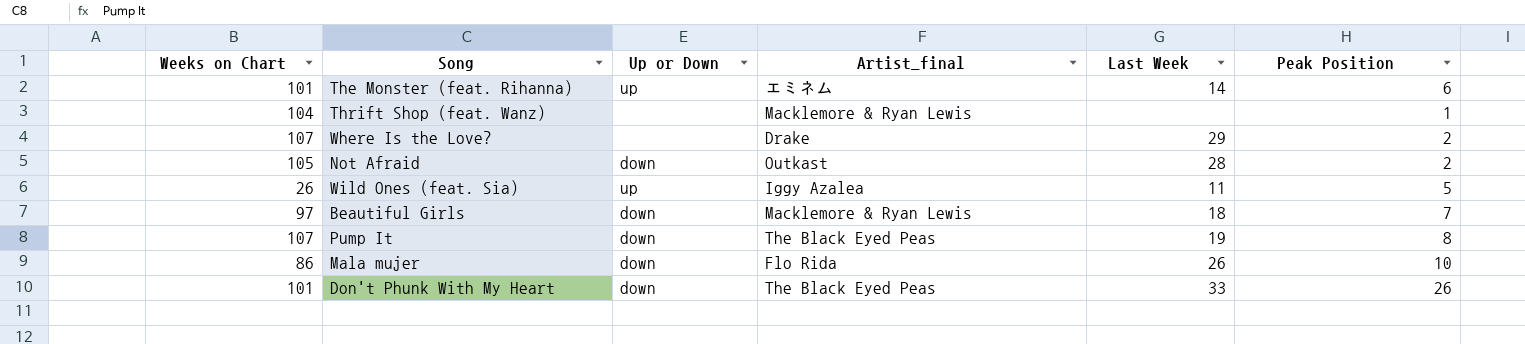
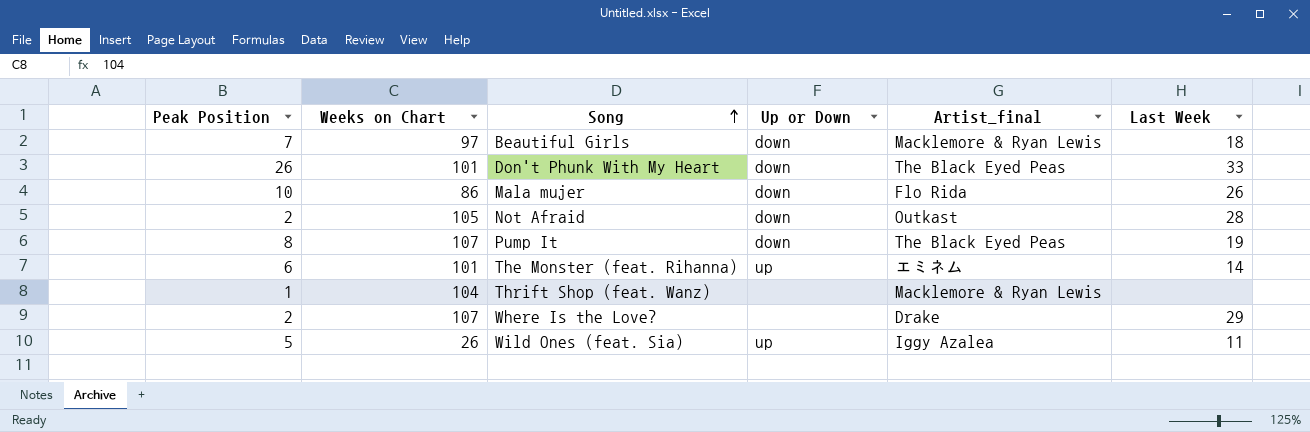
row order: none -> Song ascending
column Peak Position | position: 6 -> 1

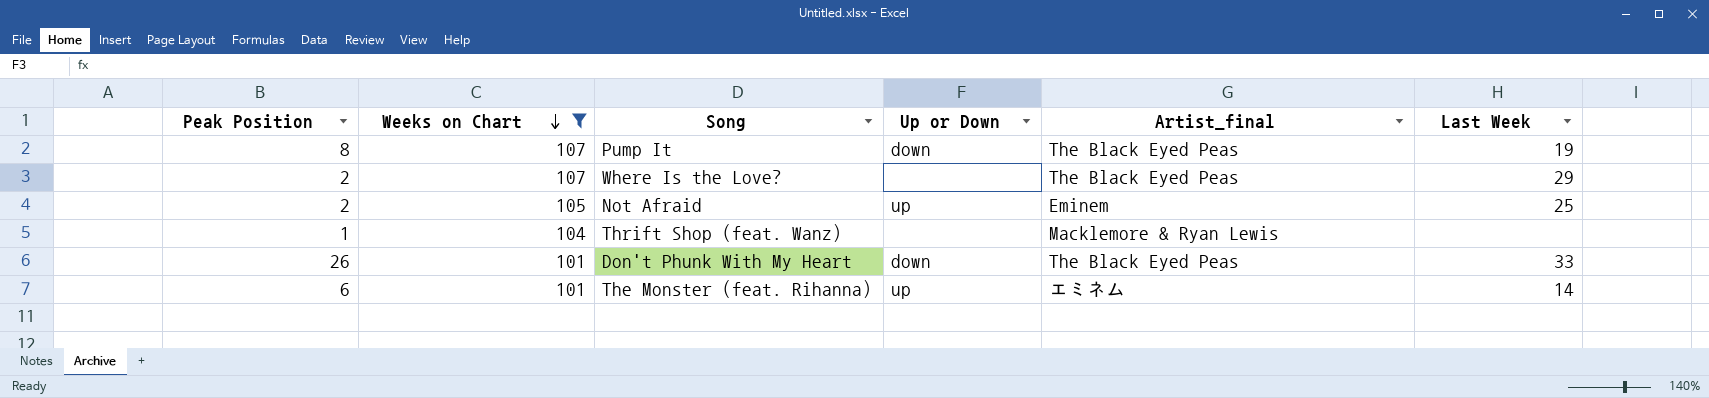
filter: none -> Weeks on Chart >= 101
row order: Song ascending -> Weeks on Chart descending
Where Is the Love? | Artist_final: Drake -> The Black Eyed Peas
Not Afraid | Up or Down: down -> up
Not Afraid | Artist_final: Outkast -> Eminem
Not Afraid | Last Week: 28 -> 25

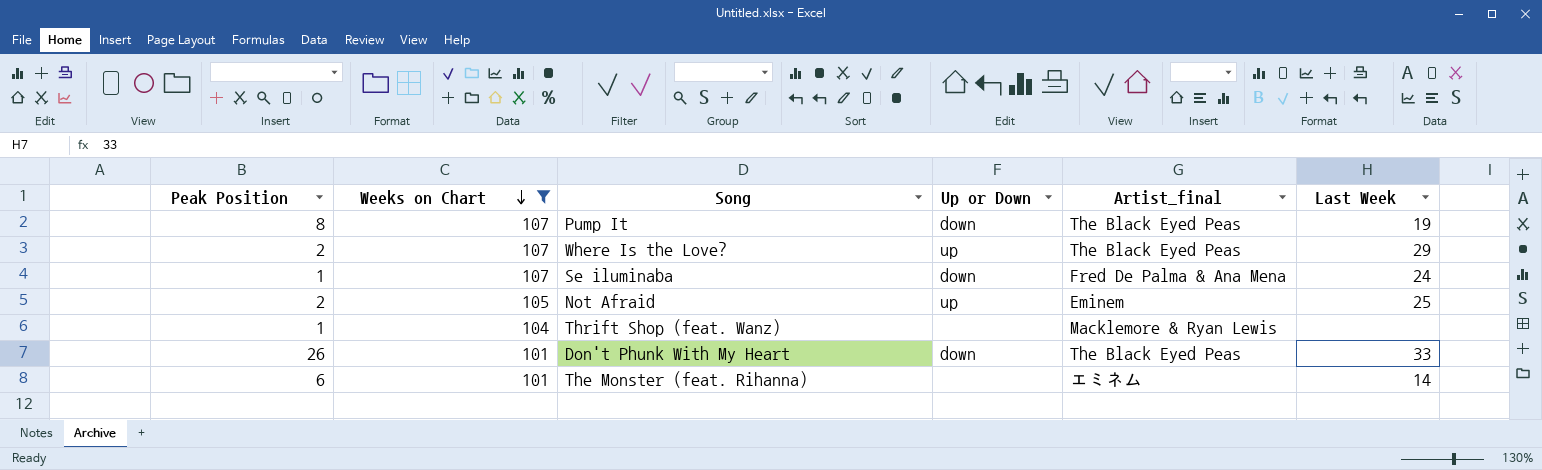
Where Is the Love? | Up or Down: none -> up
row Se iluminaba: none -> 1 | 107 | down | Fred De Palma & Ana Mena | 24
The Monster (feat. Rihanna) | Up or Down: up -> none

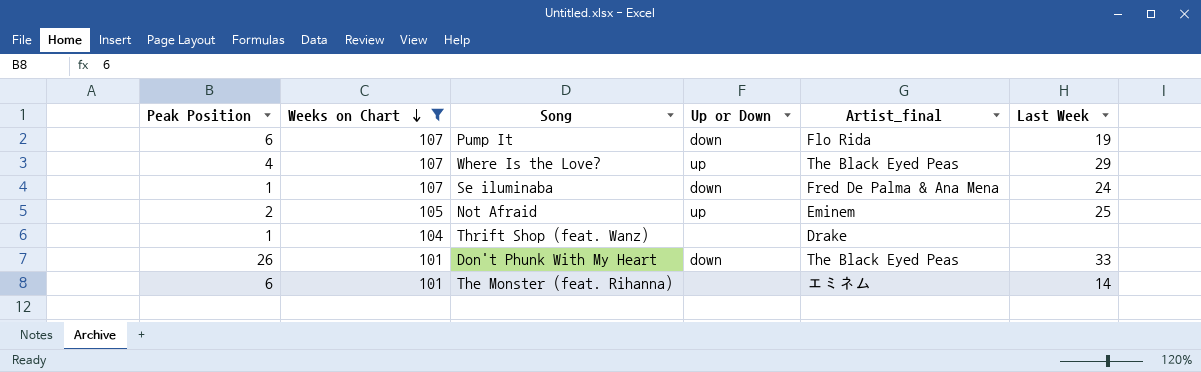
Pump It | Peak Position: 8 -> 6
Pump It | Artist_final: The Black Eyed Peas -> Flo Rida
Where Is the Love? | Peak Position: 2 -> 4
Thrift Shop (feat. Wanz) | Artist_final: Macklemore & Ryan Lewis -> Drake

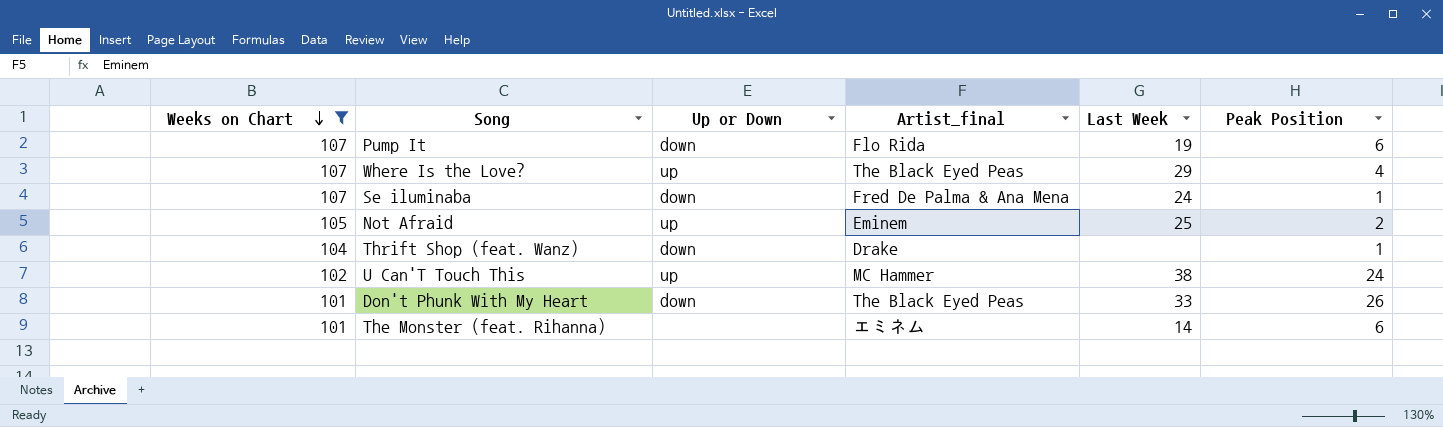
column Peak Position | position: 1 -> 6
Thrift Shop (feat. Wanz) | Up or Down: none -> down
row U Can'T Touch This: none -> 102 | up | MC Hammer | 38 | 24

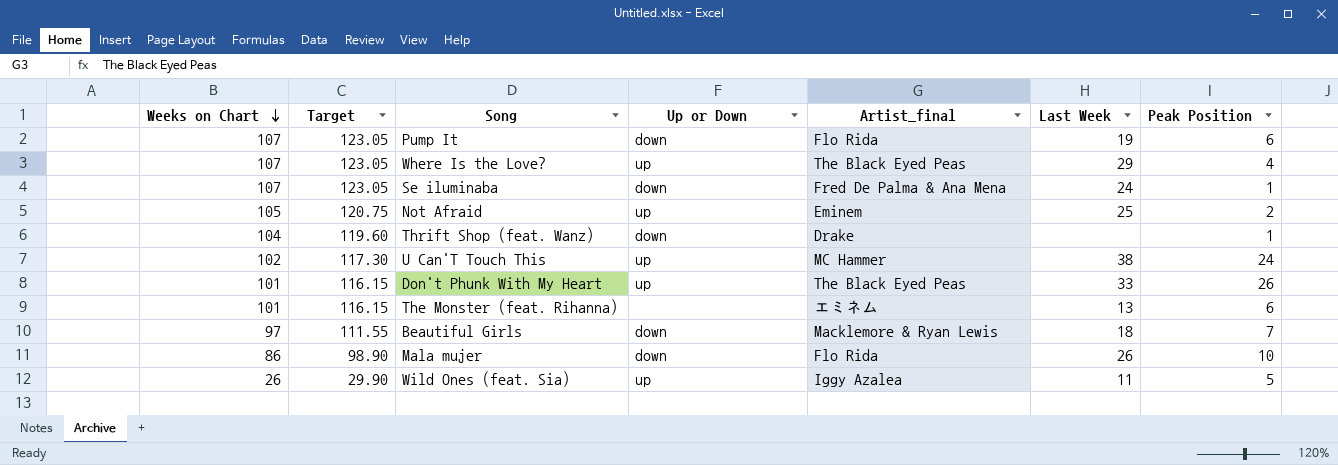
filter: Weeks on Chart >= 101 -> none
column Target | formula: none -> [Weeks on Chart] * 1.15
Don't Phunk With My Heart | Up or Down: down -> up
The Monster (feat. Rihanna) | Last Week: 14 -> 13

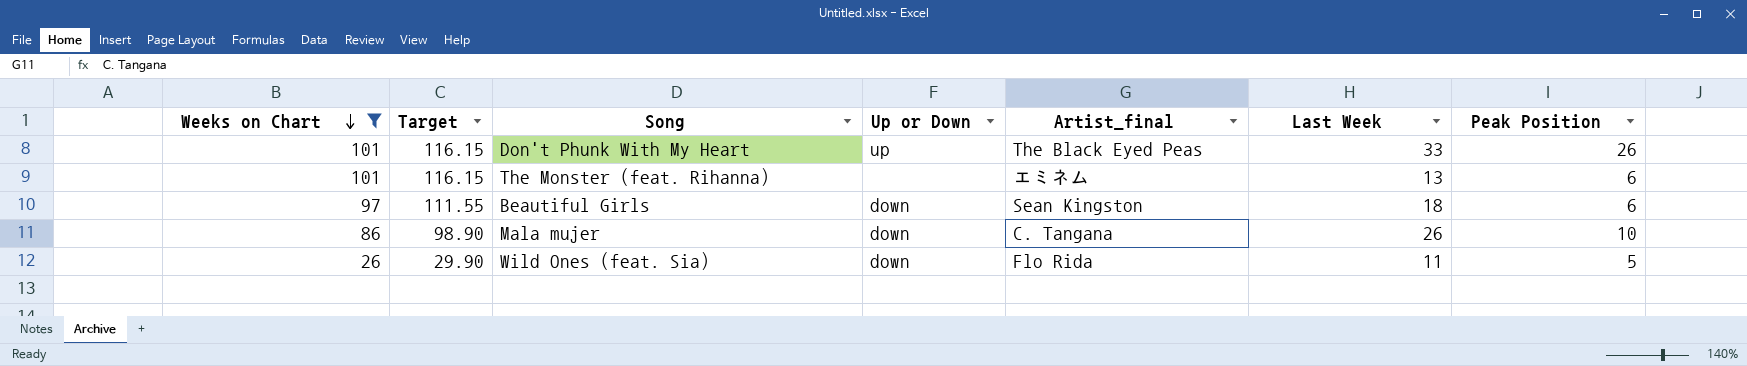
filter: none -> Weeks on Chart <= 101
Beautiful Girls | Artist_final: Macklemore & Ryan Lewis -> Sean Kingston
Beautiful Girls | Peak Position: 7 -> 6
Mala mujer | Artist_final: Flo Rida -> C. Tangana
Wild Ones (feat. Sia) | Up or Down: up -> down
Wild Ones (feat. Sia) | Artist_final: Iggy Azalea -> Flo Rida

